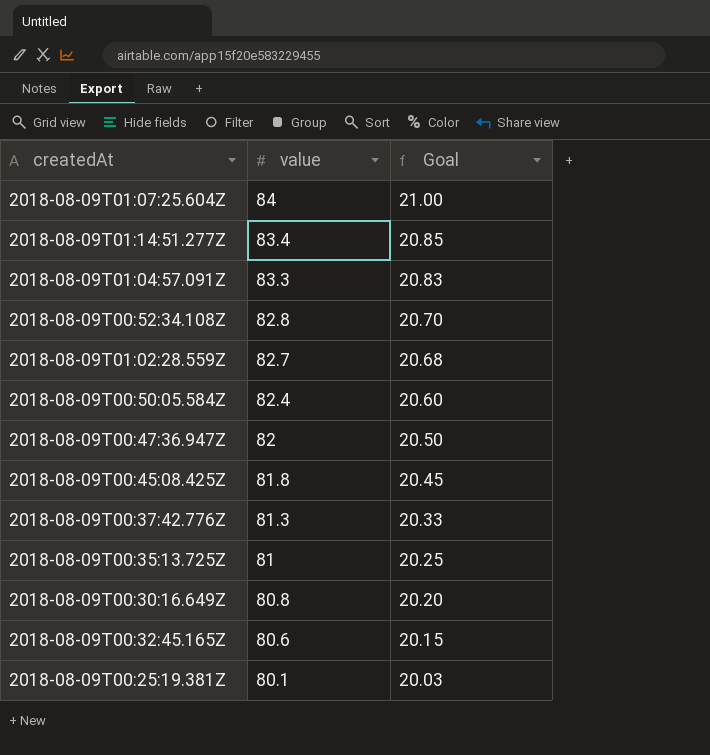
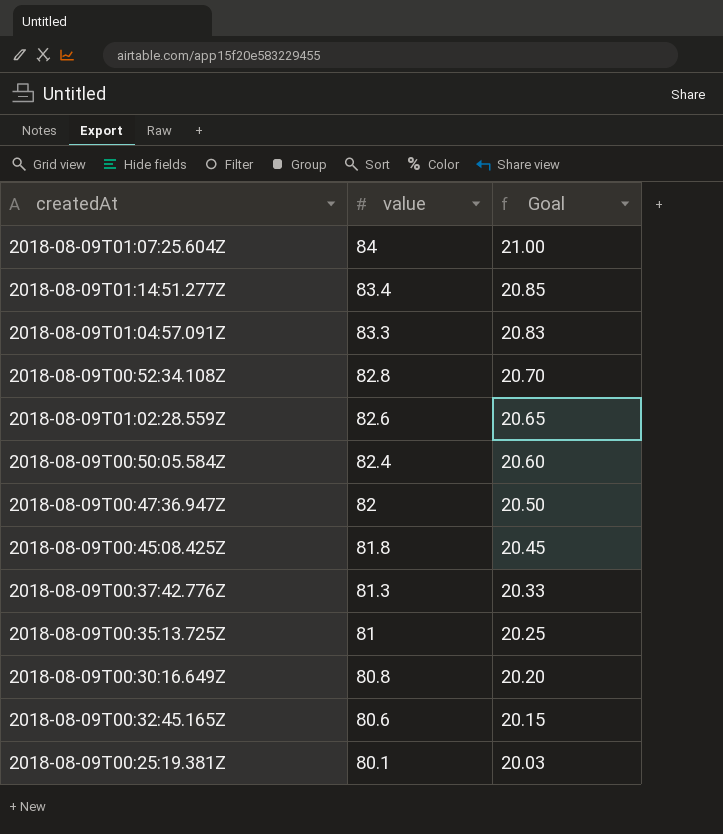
2018-08-09T01:02:28.559Z | value: 82.7 -> 82.6
2018-08-09T01:02:28.559Z | Goal: 20.68 -> 20.65

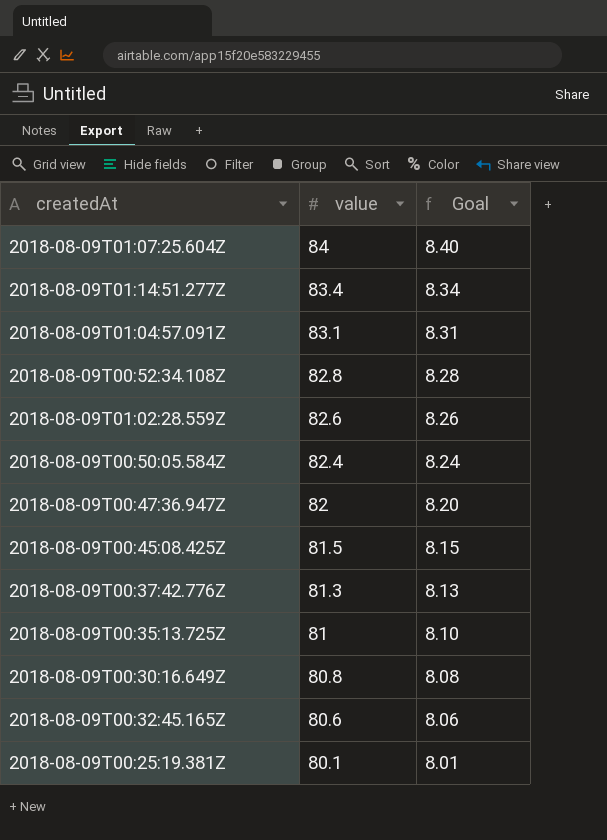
column Goal | formula: [value] * 0.25 -> [value] * 0.1
2018-08-09T01:04:57.091Z | value: 83.3 -> 83.1
2018-08-09T00:45:08.425Z | value: 81.8 -> 81.5

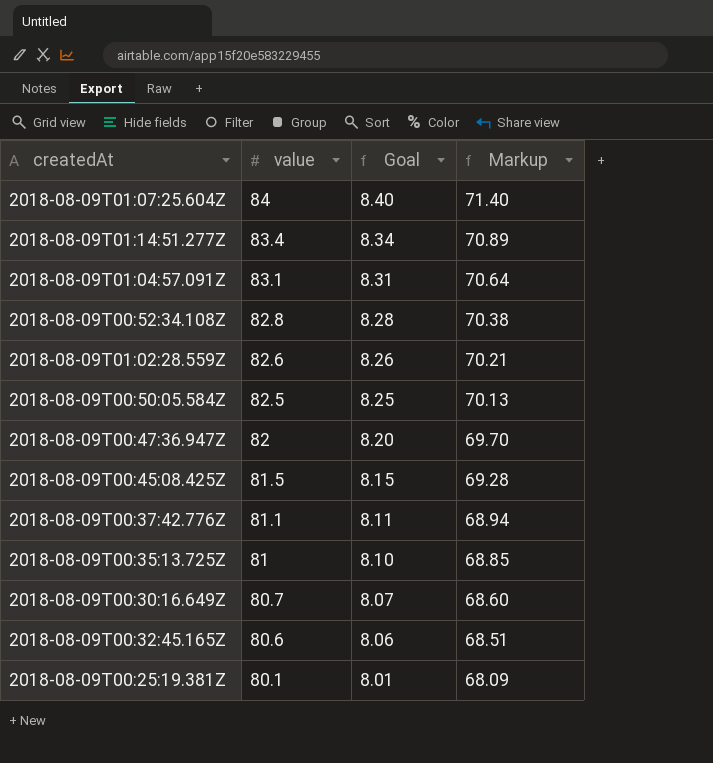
column Markup | formula: none -> [value] * 0.85
2018-08-09T00:50:05.584Z | value: 82.4 -> 82.5
2018-08-09T00:50:05.584Z | Goal: 8.24 -> 8.25
2018-08-09T00:37:42.776Z | value: 81.3 -> 81.1
2018-08-09T00:37:42.776Z | Goal: 8.13 -> 8.11
2018-08-09T00:30:16.649Z | value: 80.8 -> 80.7
2018-08-09T00:30:16.649Z | Goal: 8.08 -> 8.07

